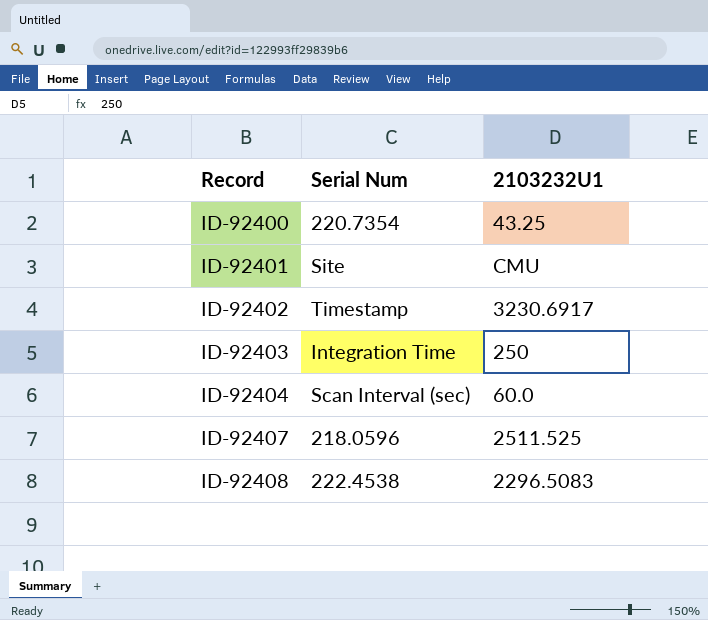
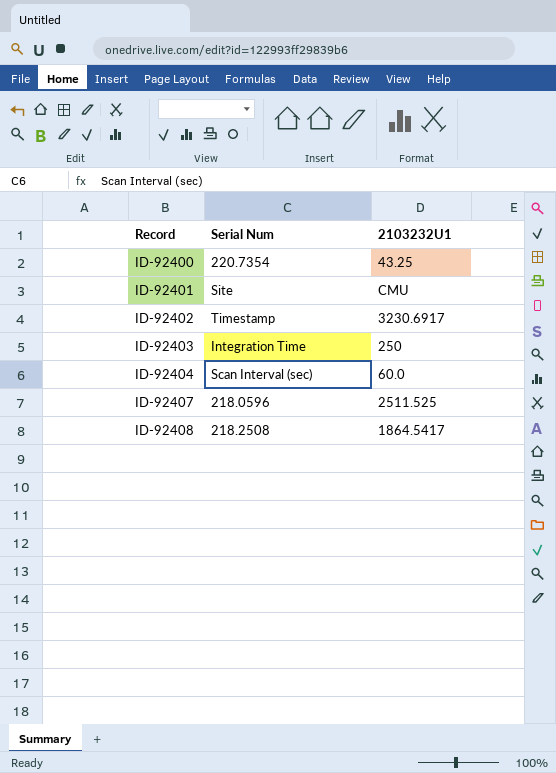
ID-92408 | Serial Num: 222.4538 -> 218.2508
ID-92408 | 2103232U1: 2296.5083 -> 1864.5417

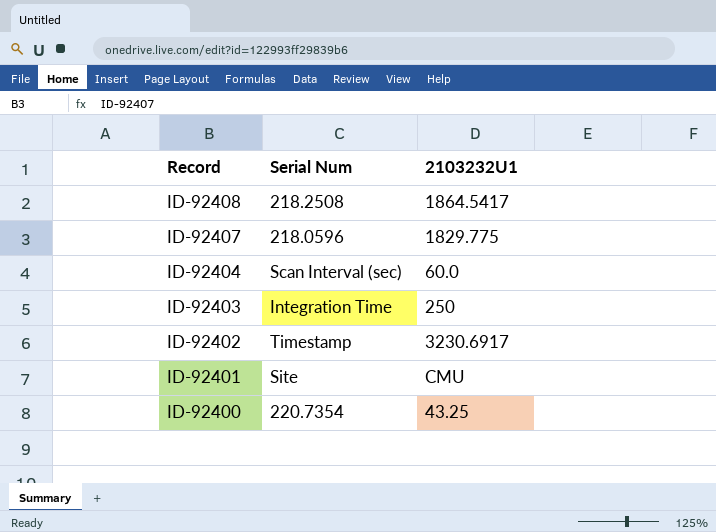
row order: Record ascending -> Record descending
ID-92407 | 2103232U1: 2511.525 -> 1829.775

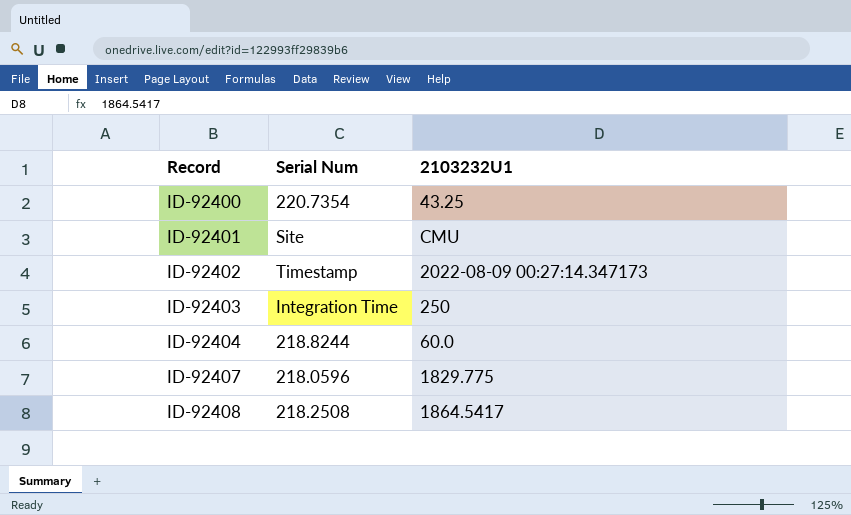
row order: Record descending -> Record ascending
ID-92402 | 2103232U1: 3230.6917 -> 2022-08-09 00:27:14.347173
ID-92404 | Serial Num: Scan Interval (sec) -> 218.8244

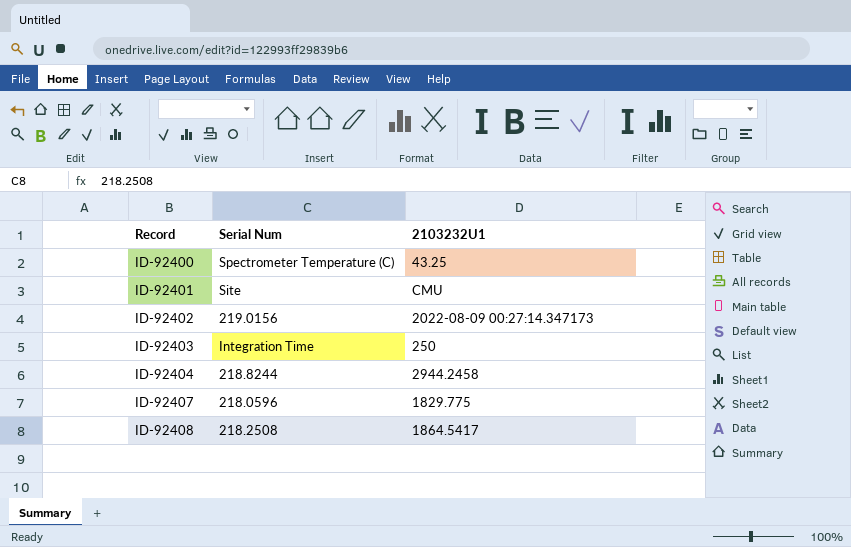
ID-92400 | Serial Num: 220.7354 -> Spectrometer Temperature (C)
ID-92402 | Serial Num: Timestamp -> 219.0156
ID-92404 | 2103232U1: 60.0 -> 2944.2458

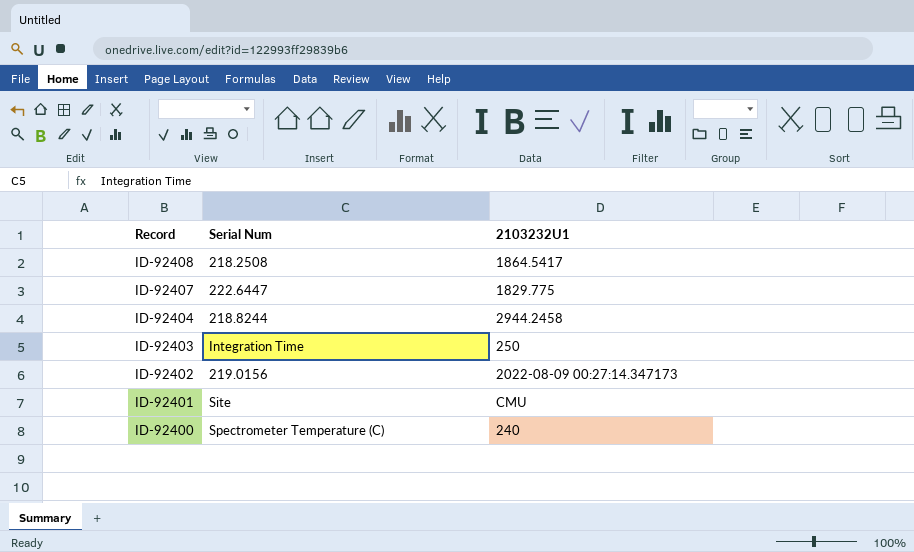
row order: Record ascending -> Record descending
ID-92407 | Serial Num: 218.0596 -> 222.6447
ID-92400 | 2103232U1: 43.25 -> 240

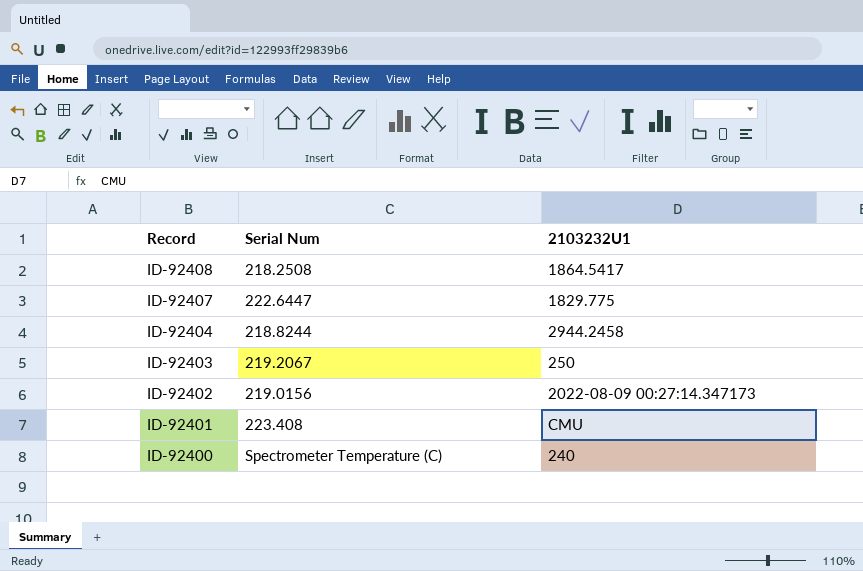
ID-92403 | Serial Num: Integration Time -> 219.2067
ID-92401 | Serial Num: Site -> 223.408

